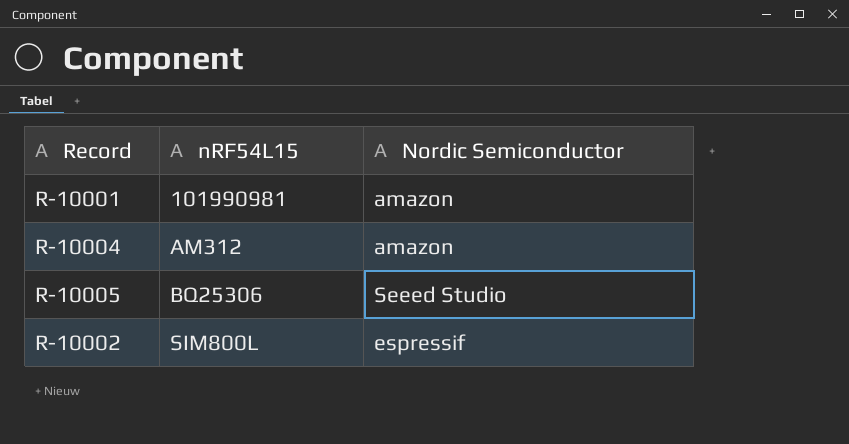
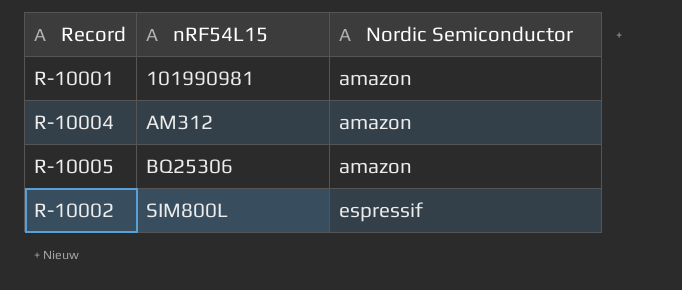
R-10005 | Nordic Semiconductor: Seeed Studio -> amazon

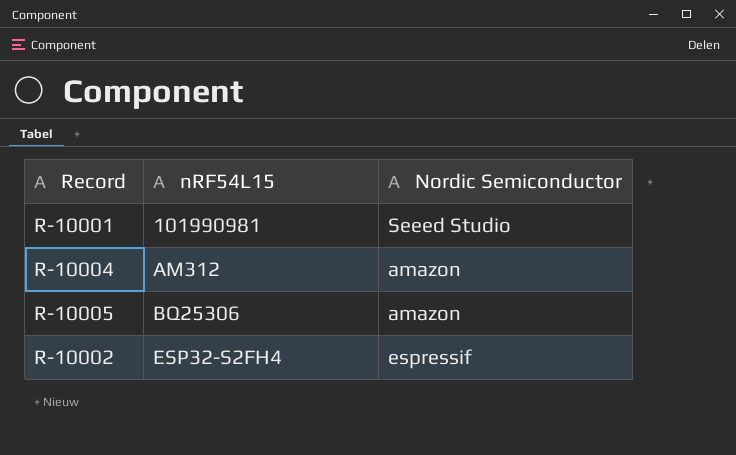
R-10001 | Nordic Semiconductor: amazon -> Seeed Studio
R-10002 | nRF54L15: SIM800L -> ESP32-S2FH4

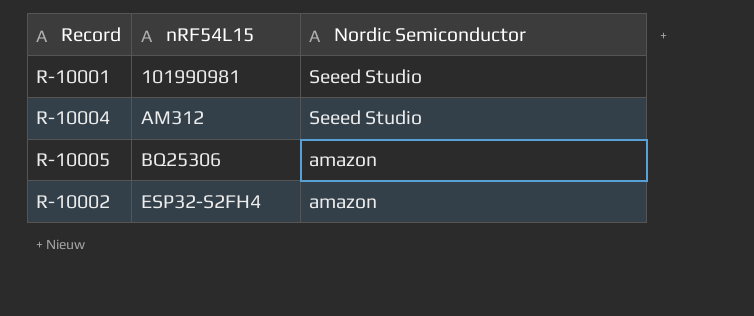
R-10004 | Nordic Semiconductor: amazon -> Seeed Studio
R-10002 | Nordic Semiconductor: espressif -> amazon

